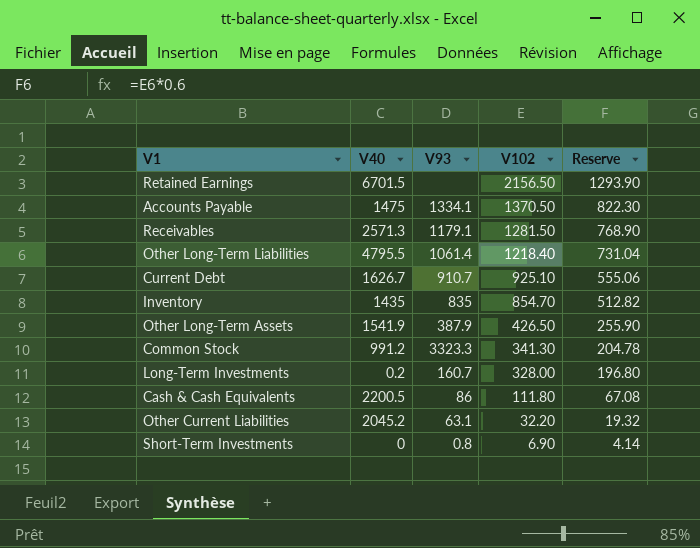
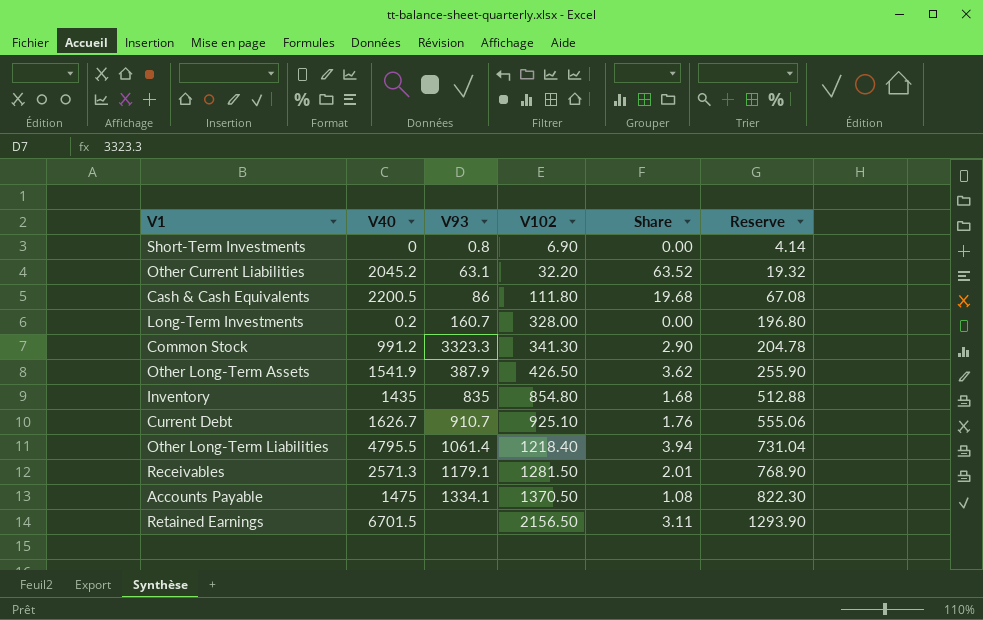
row order: V102 descending -> V102 ascending
column Share | formula: none -> [V40] / [V102]
Inventory | V102: 854.70 -> 854.80
Inventory | Reserve: 512.82 -> 512.88

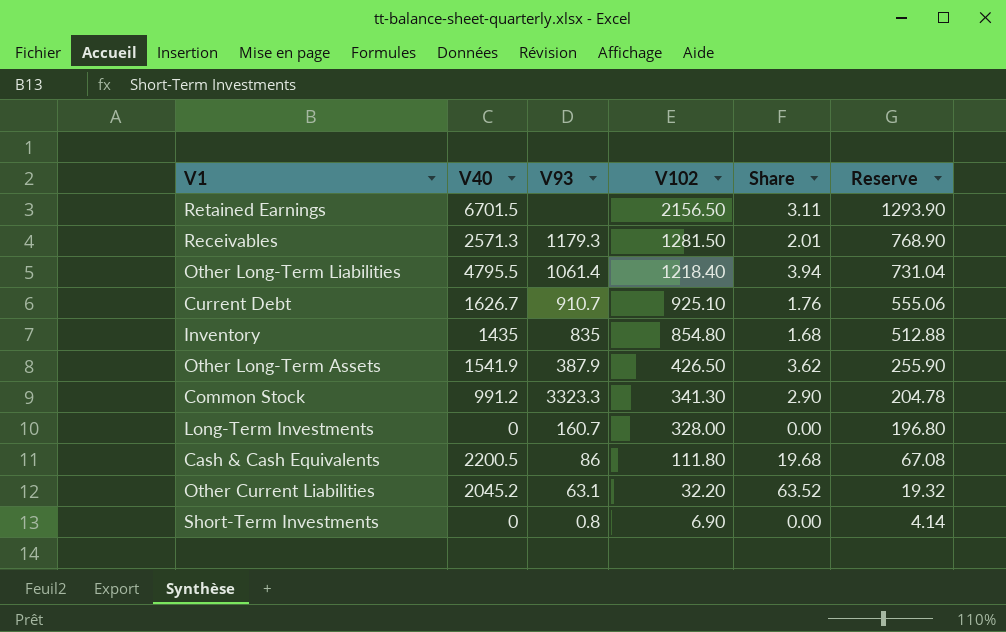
row order: V102 ascending -> V102 descending
row Accounts Payable: 1475 | 1334.1 | 1370.50 | 1.08 | 822.30 -> none
Receivables | V93: 1179.1 -> 1179.3
Long-Term Investments | V40: 0.2 -> 0

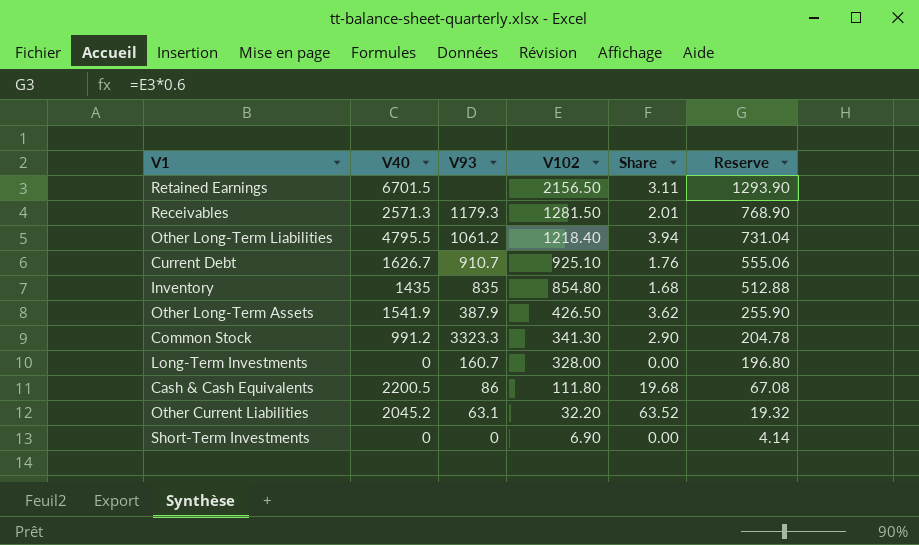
Other Long-Term Liabilities | V93: 1061.4 -> 1061.2
Short-Term Investments | V93: 0.8 -> 0

